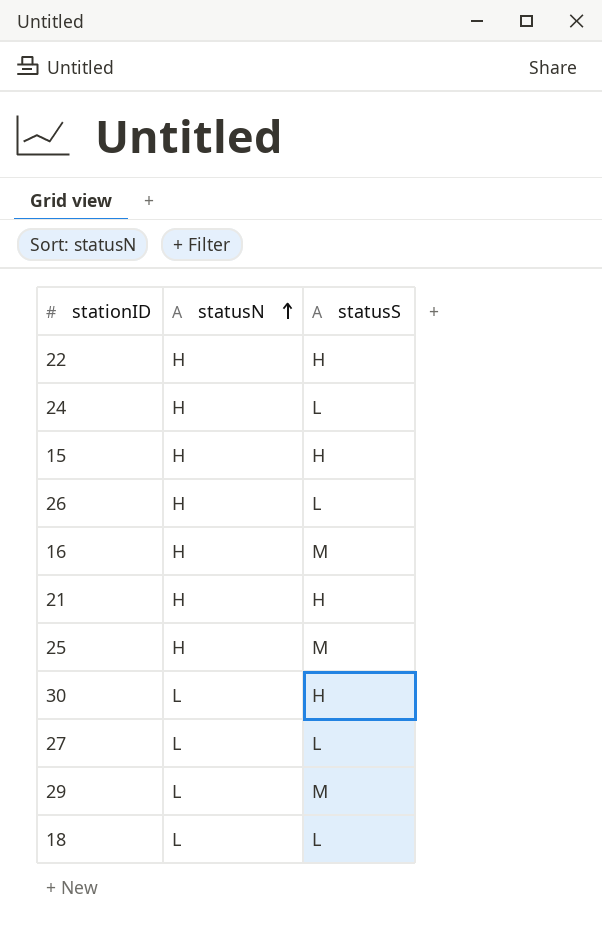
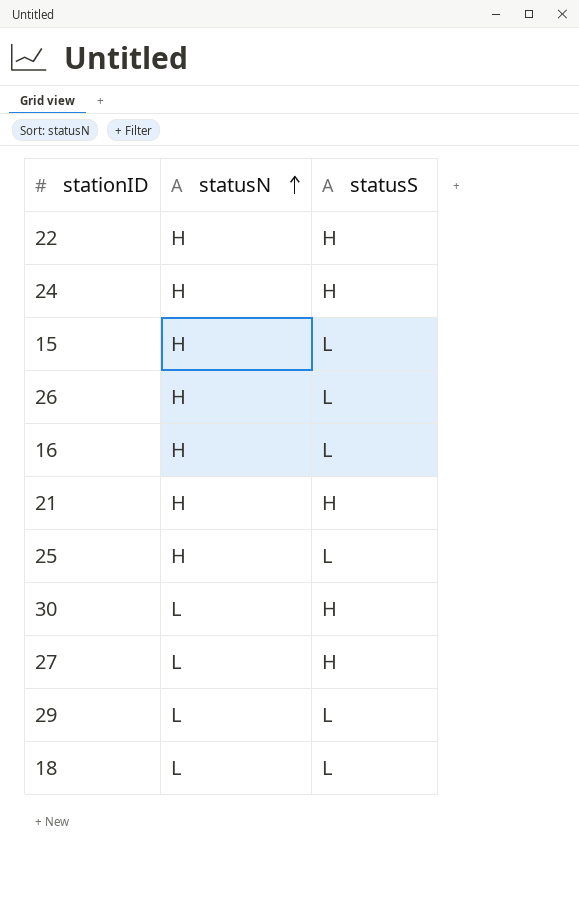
24 | statusS: L -> H
15 | statusS: H -> L
16 | statusS: M -> L
25 | statusS: M -> L
27 | statusS: L -> H
29 | statusS: M -> L

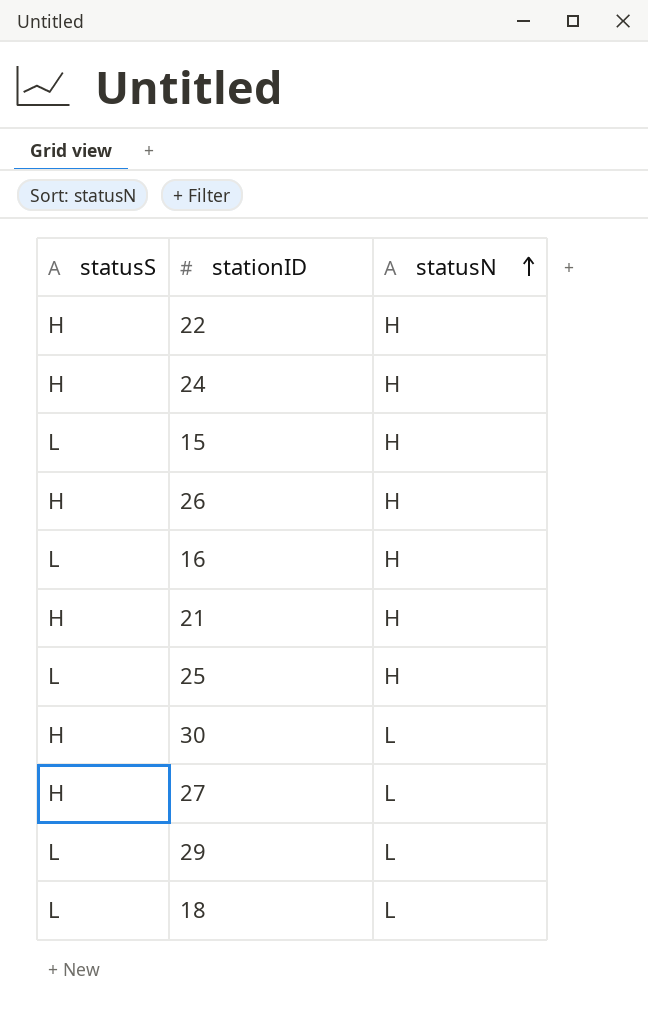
column statusS | position: 3 -> 1
26 | statusS: L -> H

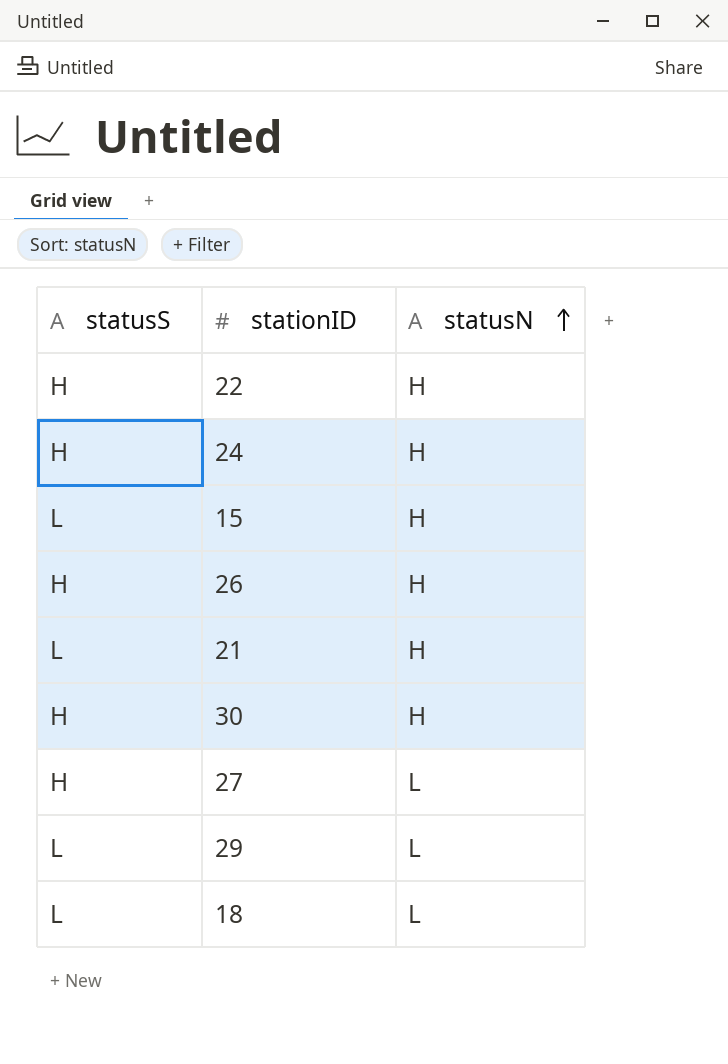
row 16: L | H -> none
row 25: L | H -> none
21 | statusS: H -> L
30 | statusN: L -> H

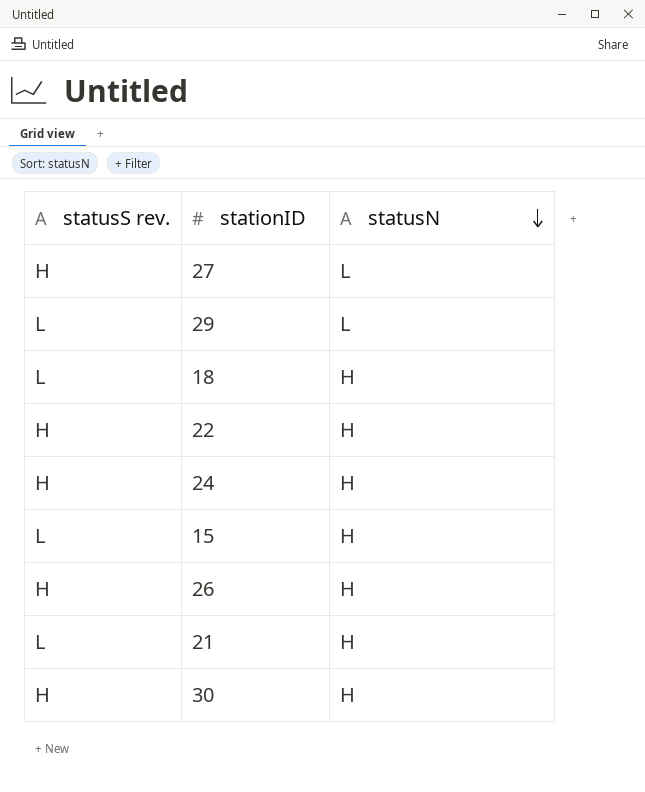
row order: statusN ascending -> statusN descending
column name: statusS -> statusS rev.
18 | statusN: L -> H

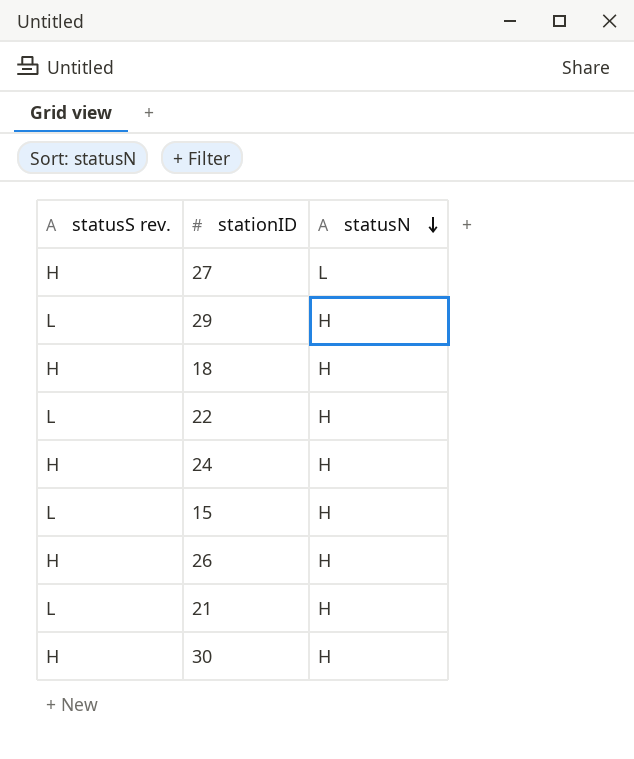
29 | statusN: L -> H
18 | statusS rev.: L -> H
22 | statusS rev.: H -> L

